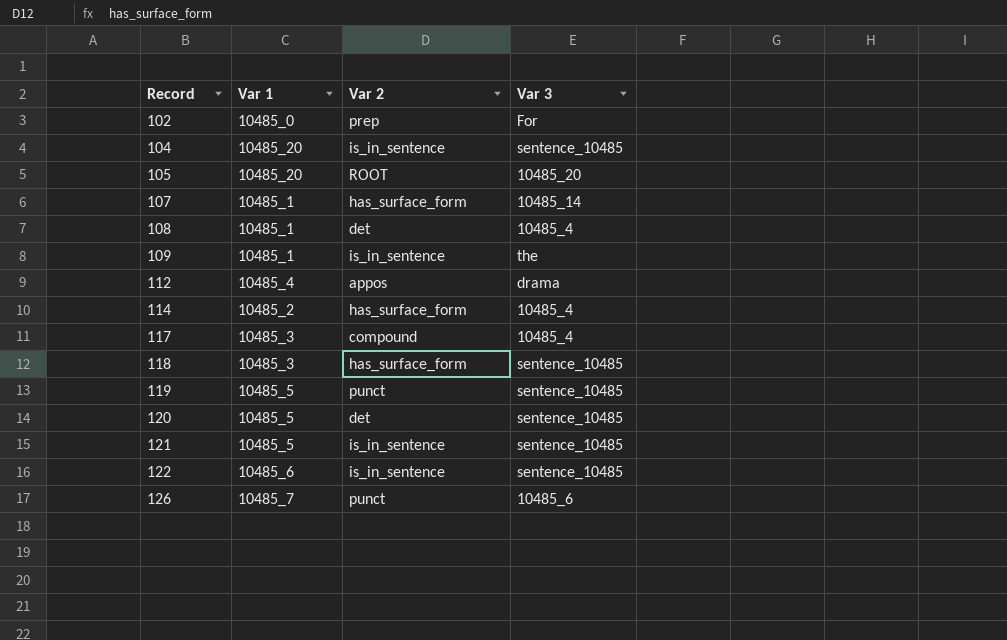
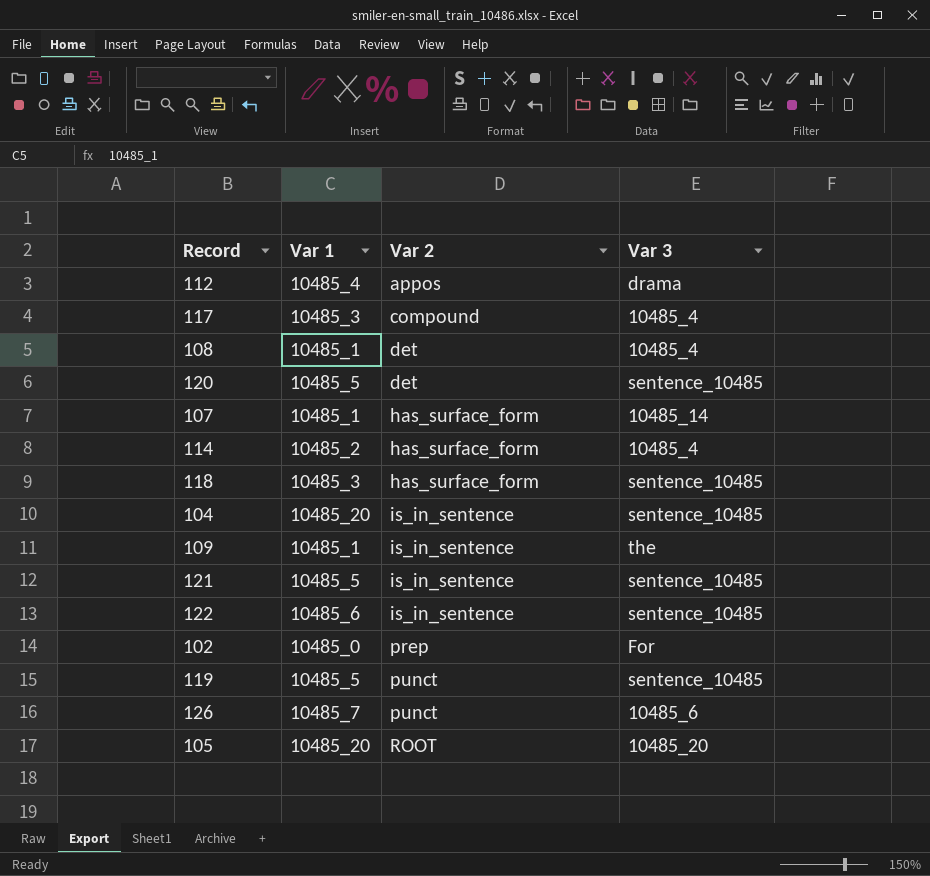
row order: Record ascending -> Var 2 ascending

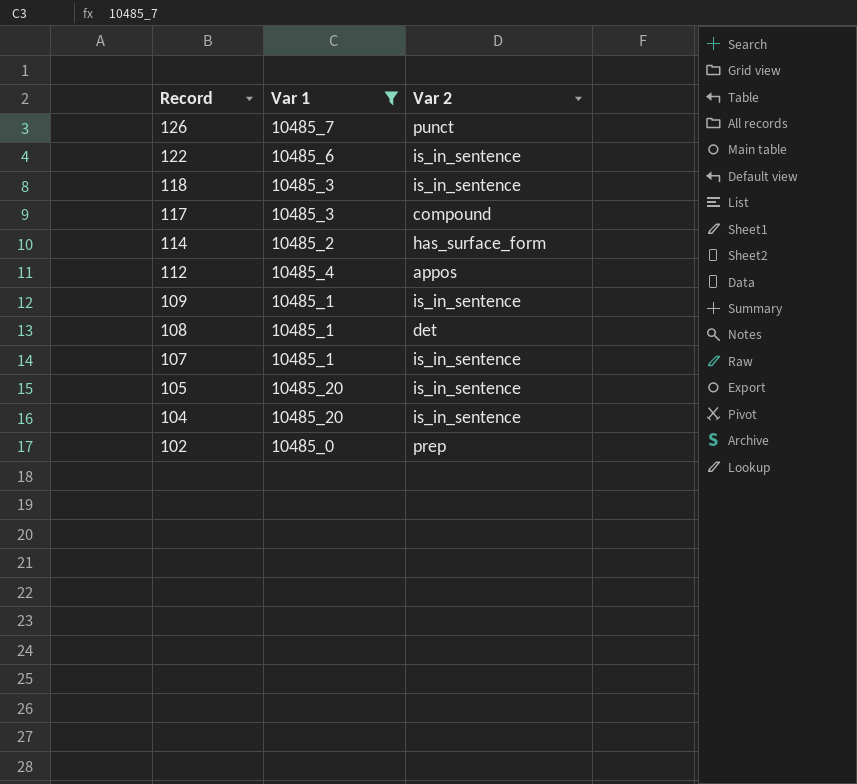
filter: none -> Var 1 != 10485_5
row order: Var 2 ascending -> Record descending
column Var 3 | position: 4 -> none
118 | Var 2: has_surface_form -> is_in_sentence
107 | Var 2: has_surface_form -> is_in_sentence
105 | Var 2: ROOT -> is_in_sentence

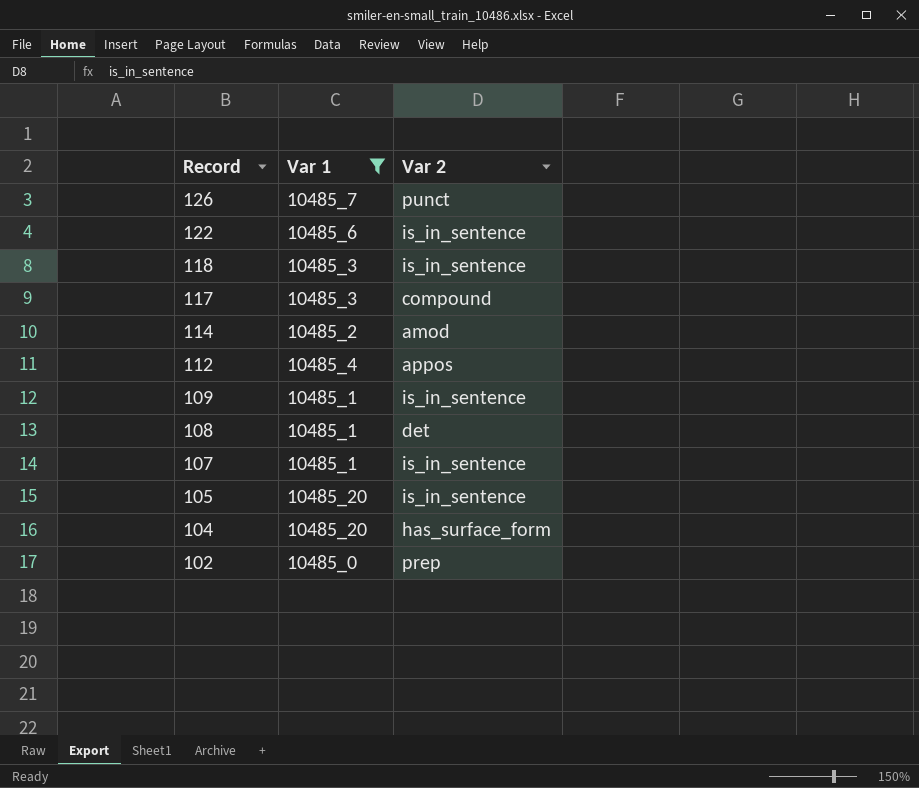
114 | Var 2: has_surface_form -> amod
104 | Var 2: is_in_sentence -> has_surface_form

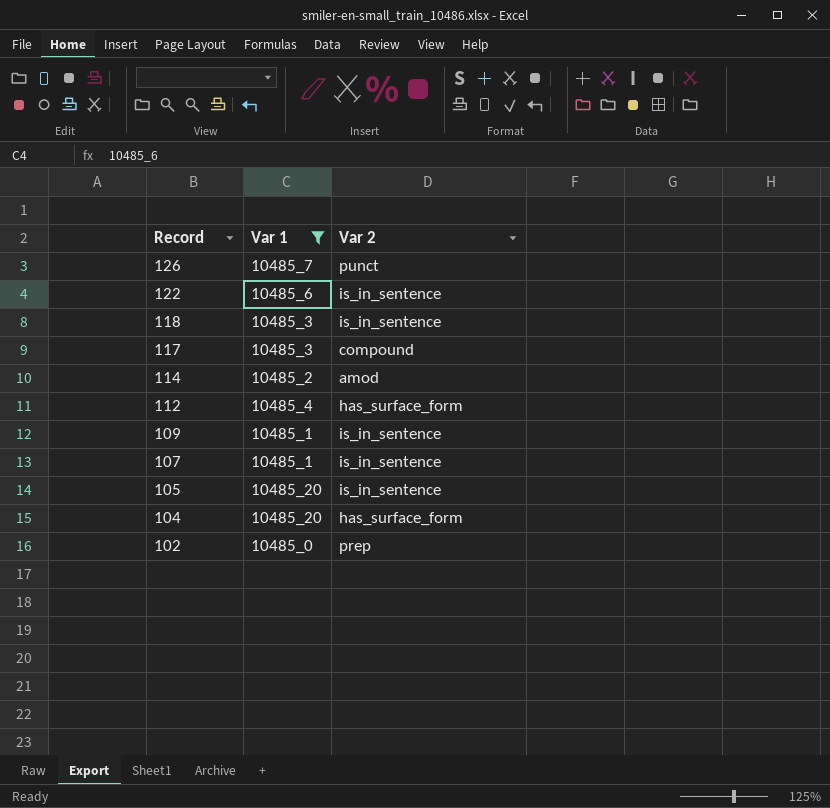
row 108: 10485_1 | det -> none
112 | Var 2: appos -> has_surface_form

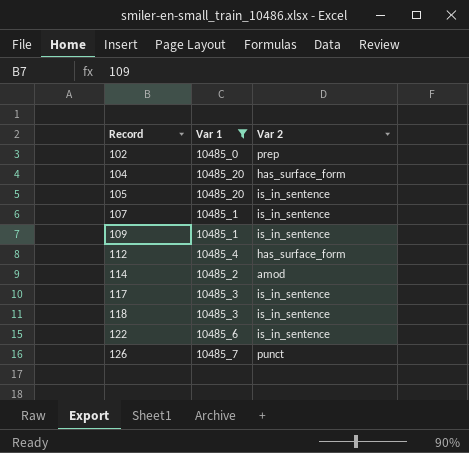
row order: Record descending -> Record ascending
117 | Var 2: compound -> is_in_sentence

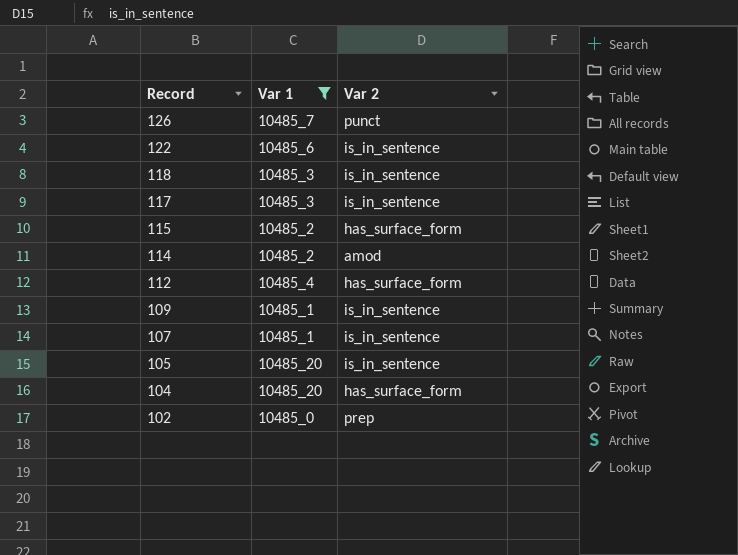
row order: Record ascending -> Record descending
row 115: none -> 10485_2 | has_surface_form

